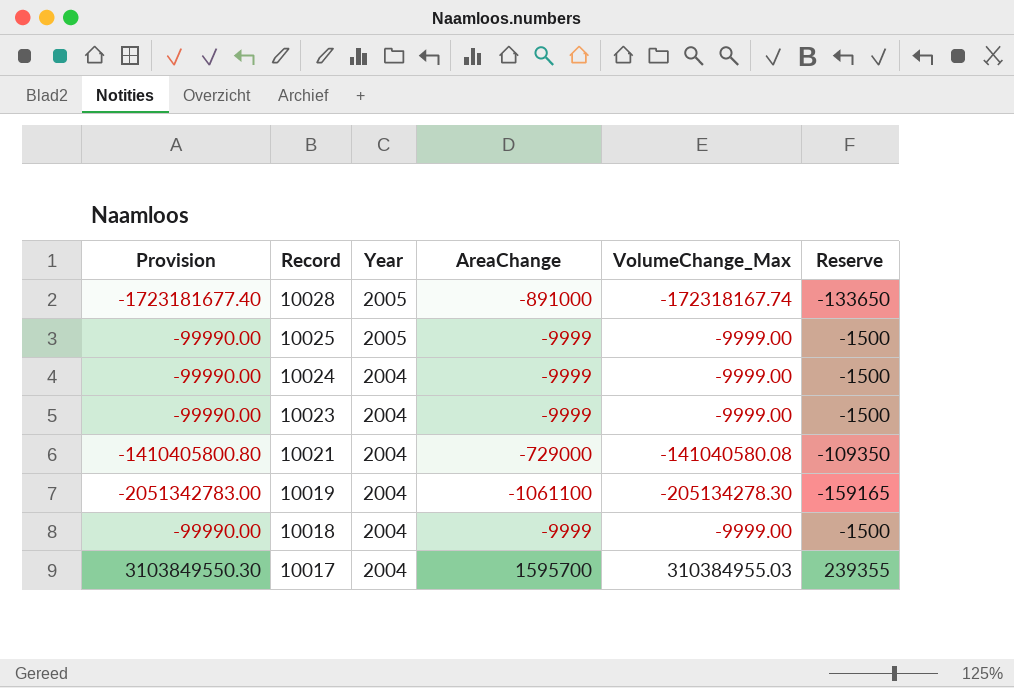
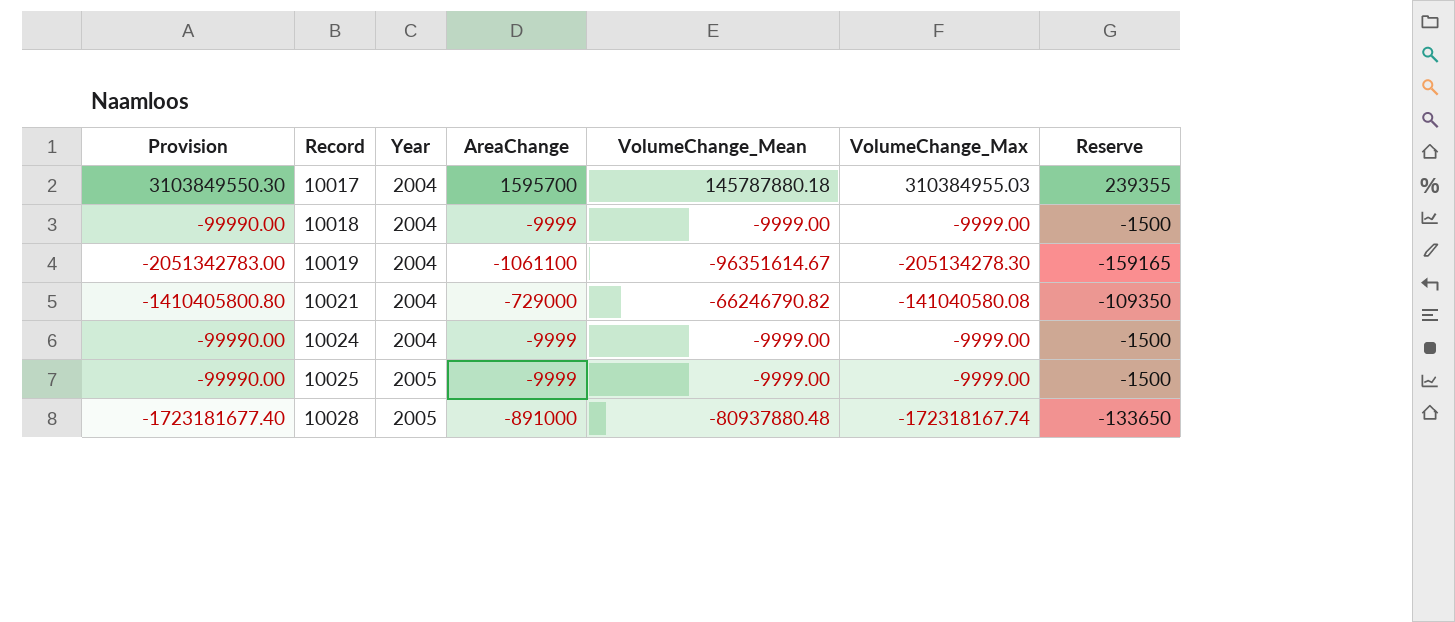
row order: Record descending -> Record ascending
column VolumeChange_Mean | position: none -> 5
row 10023: -99990.00 | 2004 | -9999 | -9999.00 | -1500 -> none

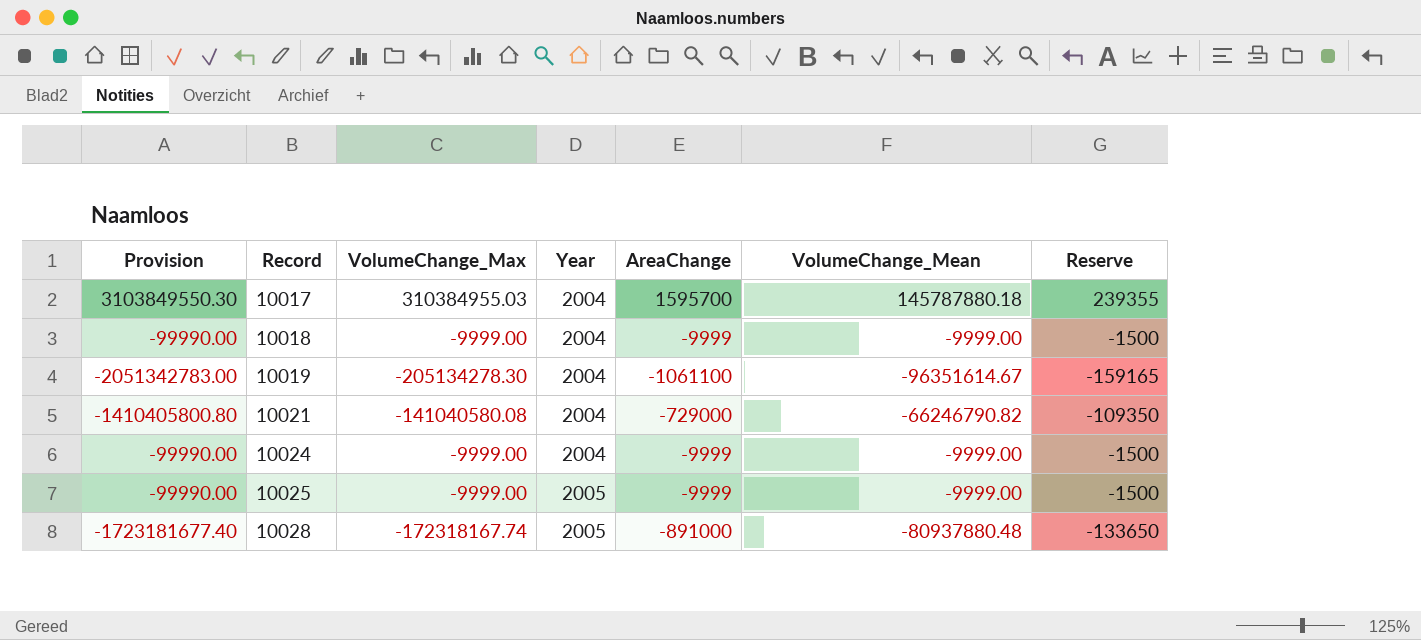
column VolumeChange_Max | position: 6 -> 3

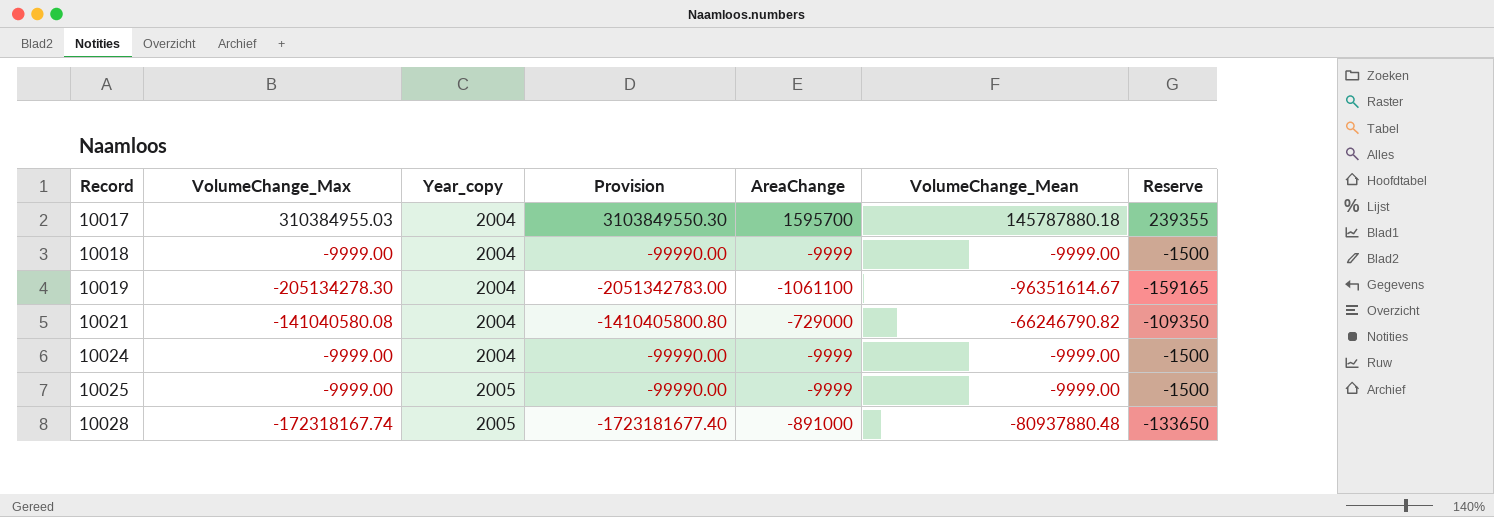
column name: Year -> Year_copy
column Provision | position: 1 -> 4

